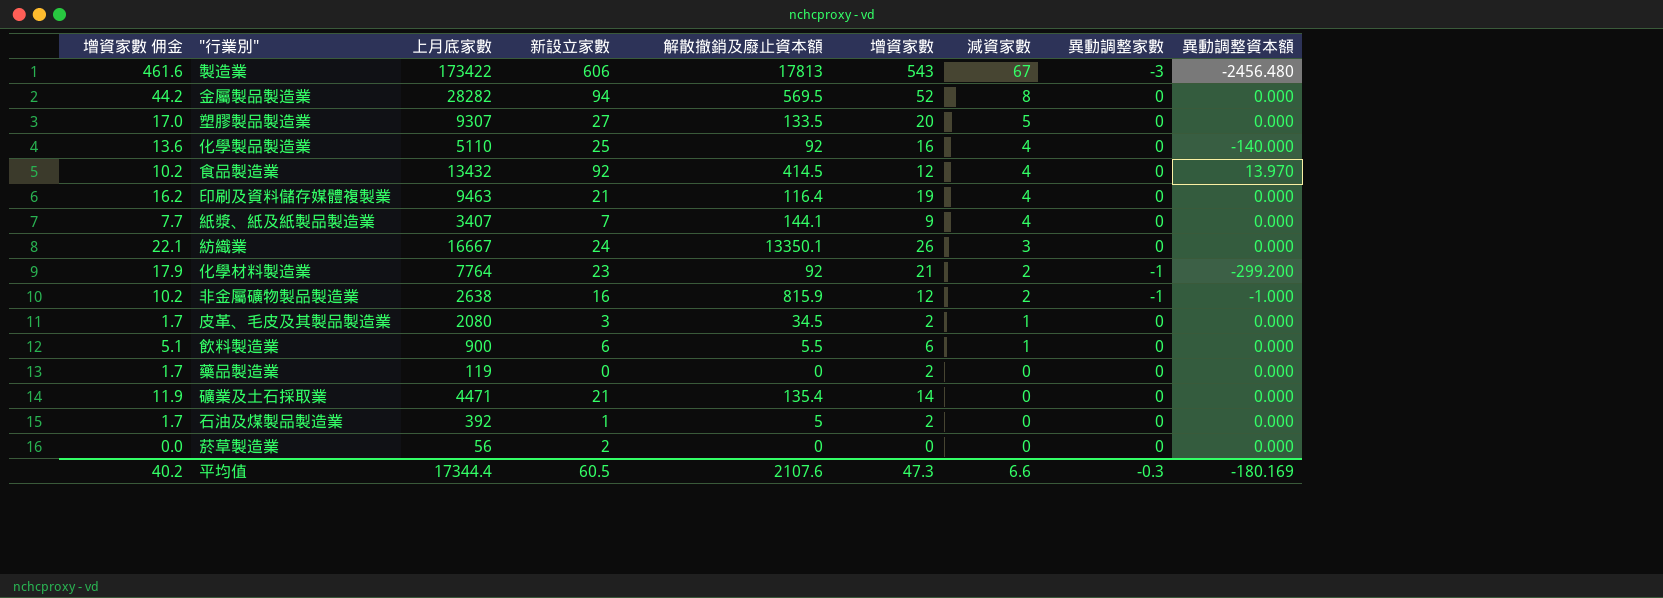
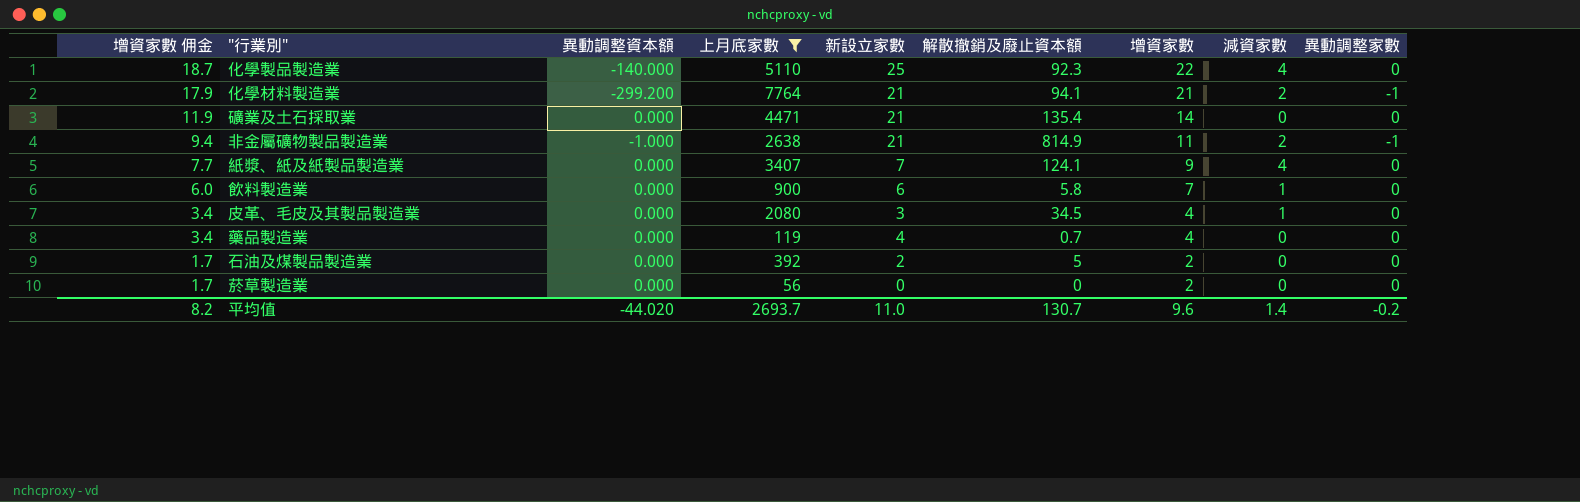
filter: none -> 上月底家數 <= 7764
row order: 減資家數 descending -> 增資家數 佣金 descending
column 異動調整資本額 | position: 9 -> 3
化學製品製造業 | 增資家數 佣金: 13.6 -> 18.7
化學製品製造業 | 解散撤銷及廢止資本額: 92 -> 92.3
化學製品製造業 | 增資家數: 16 -> 22
化學材料製造業 | 新設立家數: 23 -> 21
化學材料製造業 | 解散撤銷及廢止資本額: 92 -> 94.1
非金屬礦物製品製造業 | 增資家數 佣金: 10.2 -> 9.4
非金屬礦物製品製造業 | 新設立家數: 16 -> 21
非金屬礦物製品製造業 | 解散撤銷及廢止資本額: 815.9 -> 814.9
非金屬礦物製品製造業 | 增資家數: 12 -> 11
紙漿、紙及紙製品製造業 | 解散撤銷及廢止資本額: 144.1 -> 124.1
飲料製造業 | 增資家數 佣金: 5.1 -> 6.0
飲料製造業 | 解散撤銷及廢止資本額: 5.5 -> 5.8
飲料製造業 | 增資家數: 6 -> 7
皮革、毛皮及其製品製造業 | 增資家數 佣金: 1.7 -> 3.4
皮革、毛皮及其製品製造業 | 增資家數: 2 -> 4
藥品製造業 | 增資家數 佣金: 1.7 -> 3.4
藥品製造業 | 新設立家數: 0 -> 4
藥品製造業 | 解散撤銷及廢止資本額: 0 -> 0.7
藥品製造業 | 增資家數: 2 -> 4
石油及煤製品製造業 | 新設立家數: 1 -> 2
菸草製造業 | 增資家數 佣金: 0.0 -> 1.7
菸草製造業 | 新設立家數: 2 -> 0
菸草製造業 | 增資家數: 0 -> 2
平均值 | 增資家數 佣金: 40.2 -> 8.2
平均值 | 異動調整資本額: -180.169 -> -44.020
平均值 | 上月底家數: 17344.4 -> 2693.7
平均值 | 新設立家數: 60.5 -> 11.0
平均值 | 解散撤銷及廢止資本額: 2107.6 -> 130.7
平均值 | 增資家數: 47.3 -> 9.6
平均值 | 減資家數: 6.6 -> 1.4
平均值 | 異動調整家數: -0.3 -> -0.2

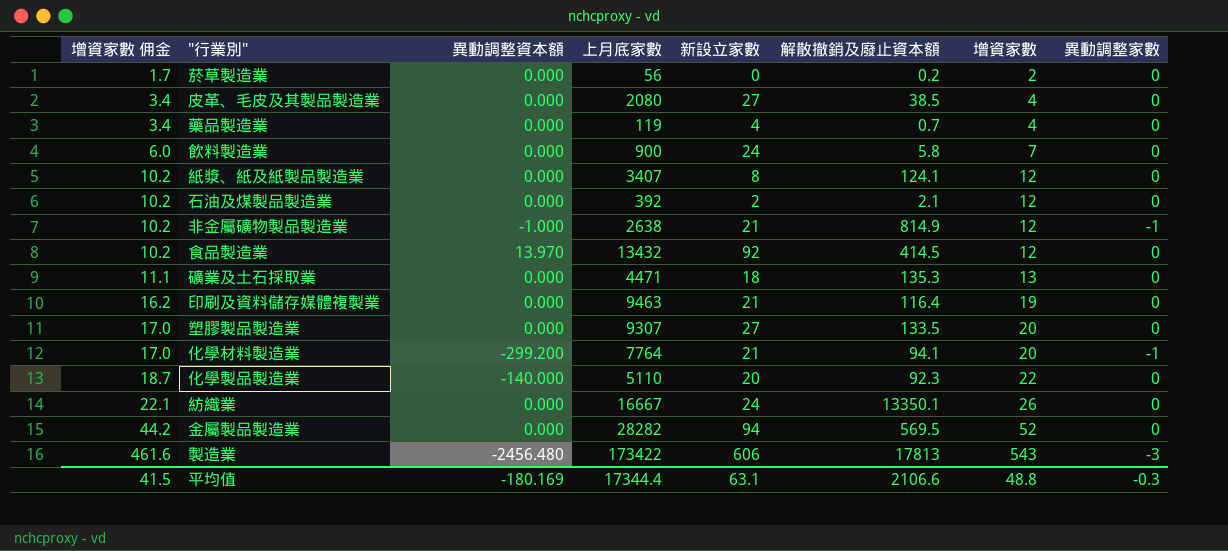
filter: 上月底家數 <= 7764 -> none
row order: 增資家數 佣金 descending -> 增資家數 佣金 ascending
column 減資家數 | position: 8 -> none
菸草製造業 | 解散撤銷及廢止資本額: 0 -> 0.2
皮革、毛皮及其製品製造業 | 新設立家數: 3 -> 27
皮革、毛皮及其製品製造業 | 解散撤銷及廢止資本額: 34.5 -> 38.5
飲料製造業 | 新設立家數: 6 -> 24
紙漿、紙及紙製品製造業 | 增資家數 佣金: 7.7 -> 10.2
紙漿、紙及紙製品製造業 | 新設立家數: 7 -> 8
紙漿、紙及紙製品製造業 | 增資家數: 9 -> 12
石油及煤製品製造業 | 增資家數 佣金: 1.7 -> 10.2
石油及煤製品製造業 | 解散撤銷及廢止資本額: 5 -> 2.1
石油及煤製品製造業 | 增資家數: 2 -> 12
非金屬礦物製品製造業 | 增資家數 佣金: 9.4 -> 10.2
非金屬礦物製品製造業 | 增資家數: 11 -> 12
礦業及土石採取業 | 增資家數 佣金: 11.9 -> 11.1
礦業及土石採取業 | 新設立家數: 21 -> 18
礦業及土石採取業 | 解散撤銷及廢止資本額: 135.4 -> 135.3
礦業及土石採取業 | 增資家數: 14 -> 13
化學材料製造業 | 增資家數 佣金: 17.9 -> 17.0
化學材料製造業 | 增資家數: 21 -> 20
化學製品製造業 | 新設立家數: 25 -> 20
平均值 | 增資家數 佣金: 8.2 -> 41.5
平均值 | 異動調整資本額: -44.020 -> -180.169
平均值 | 上月底家數: 2693.7 -> 17344.4
平均值 | 新設立家數: 11.0 -> 63.1
平均值 | 解散撤銷及廢止資本額: 130.7 -> 2106.6
平均值 | 增資家數: 9.6 -> 48.8
平均值 | 異動調整家數: -0.2 -> -0.3

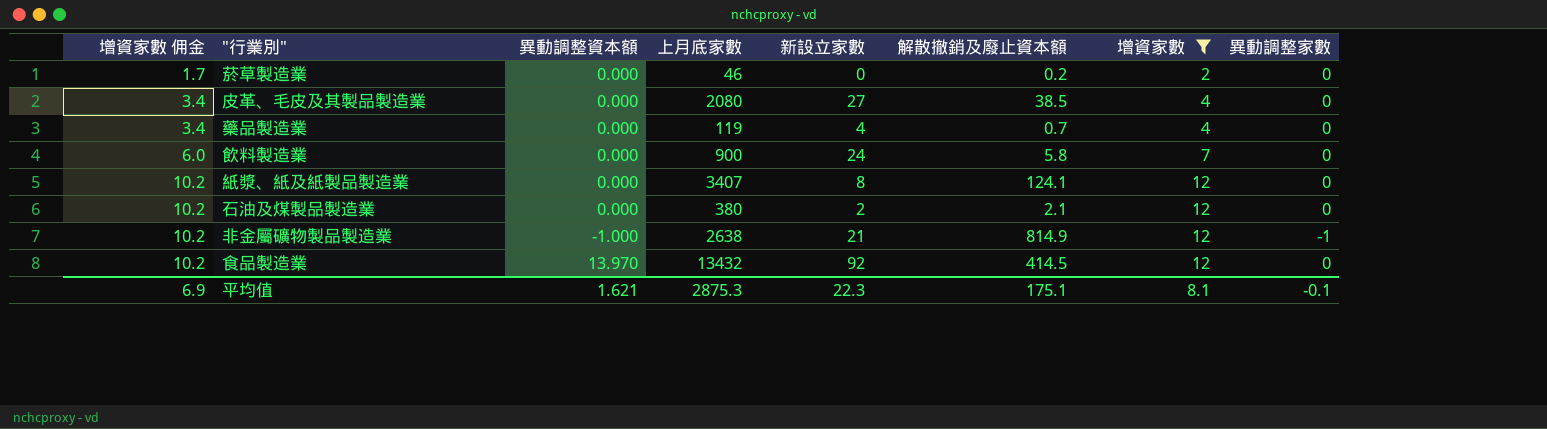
filter: none -> 增資家數 <= 12
菸草製造業 | 上月底家數: 56 -> 46
石油及煤製品製造業 | 上月底家數: 392 -> 380
平均值 | 增資家數 佣金: 41.5 -> 6.9
平均值 | 異動調整資本額: -180.169 -> 1.621
平均值 | 上月底家數: 17344.4 -> 2875.3
平均值 | 新設立家數: 63.1 -> 22.3
平均值 | 解散撤銷及廢止資本額: 2106.6 -> 175.1
平均值 | 增資家數: 48.8 -> 8.1
平均值 | 異動調整家數: -0.3 -> -0.1

